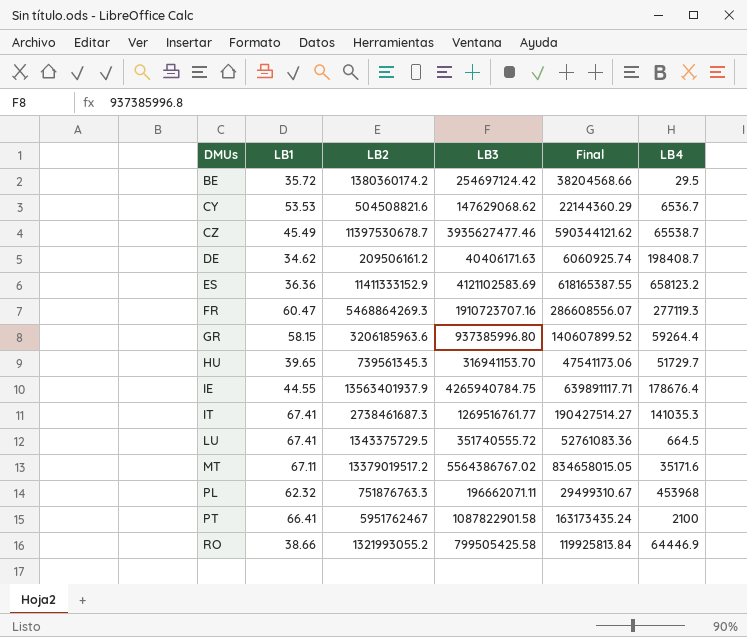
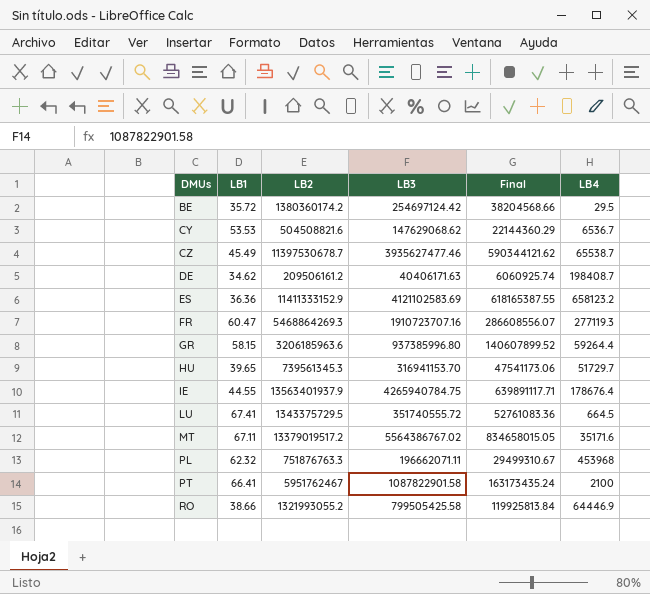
row IT: 67.41 | 2738461687.3 | 1269516761.77 | 190427514.27 | 141035.3 -> none

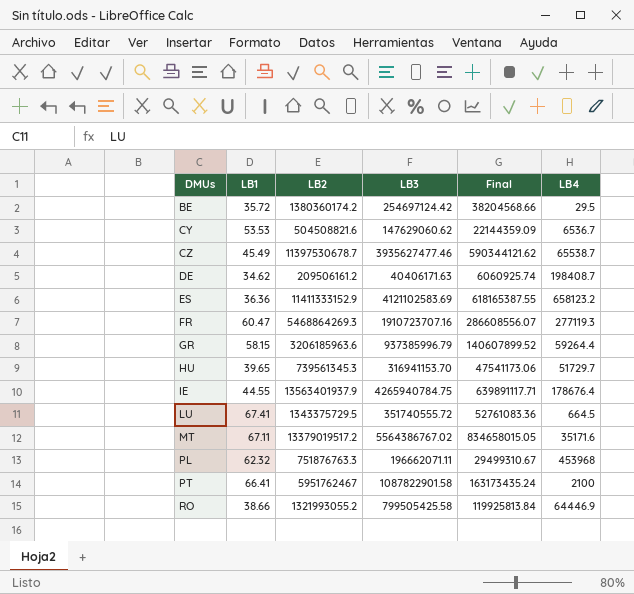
CY | LB3: 147629068.62 -> 147629060.62
CY | Final: 22144360.29 -> 22144359.09
GR | LB3: 937385996.80 -> 937385996.79

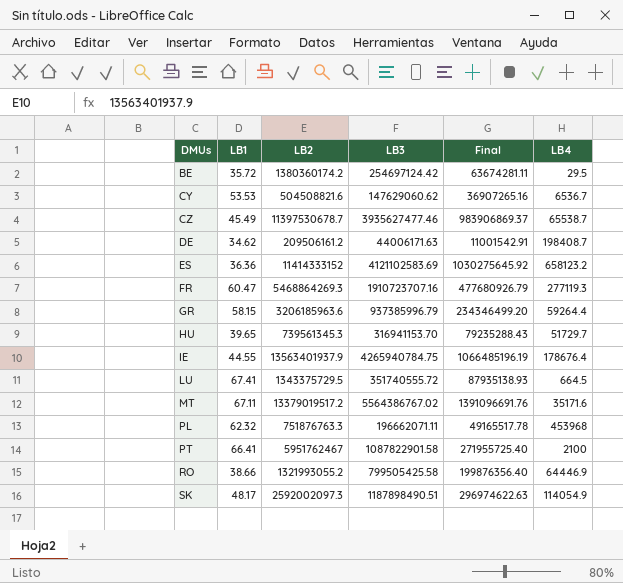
column Final | formula: [LB3] * 0.15 -> [LB3] * 0.25
DE | LB3: 40406171.63 -> 44006171.63
ES | LB2: 11411333152.9 -> 11414333152
row SK: none -> 48.17 | 2592002097.3 | 1187898490.51 | 296974622.63 | 114054.9

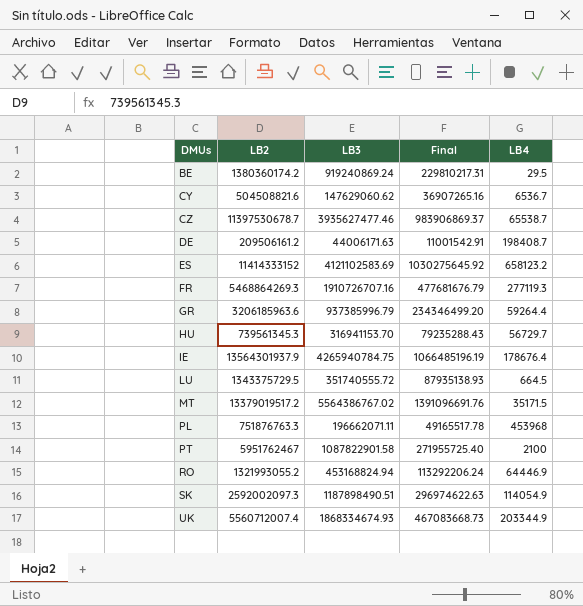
column LB1 | position: 2 -> none
BE | LB3: 254697124.42 -> 919240869.24
BE | Final: 63674281.11 -> 229810217.31
FR | LB3: 1910723707.16 -> 1910726707.16
FR | Final: 477680926.79 -> 477681676.79
HU | LB4: 51729.7 -> 56729.7
IE | LB2: 13563401937.9 -> 13564301937.9
MT | LB4: 35171.6 -> 35171.5
RO | LB3: 799505425.58 -> 453168824.94
RO | Final: 199876356.40 -> 113292206.24
row UK: none -> 5560712007.4 | 1868334674.93 | 467083668.73 | 203344.9

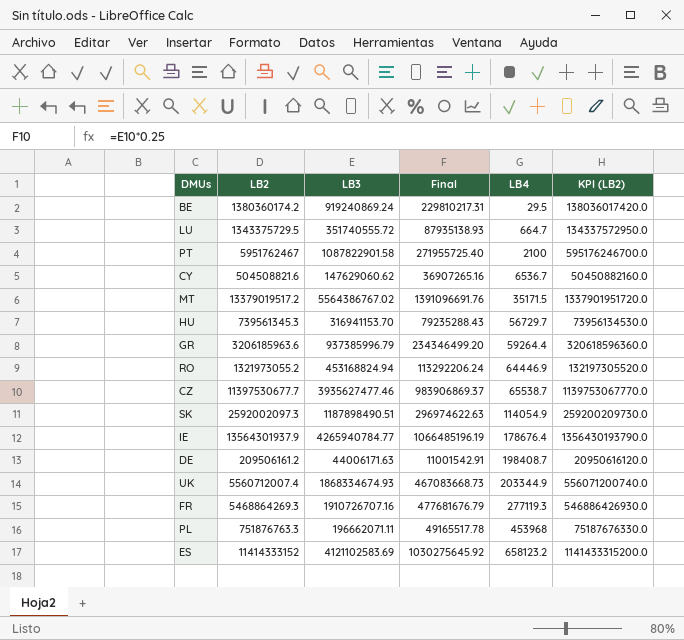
row order: DMUs ascending -> LB4 ascending
column KPI (LB2) | formula: none -> [LB2] * 100
LU | LB4: 664.5 -> 664.7
RO | LB2: 1321993055.2 -> 1321973055.2
CZ | LB2: 11397530678.7 -> 11397530677.7
IE | LB3: 4265940784.75 -> 4265940784.77

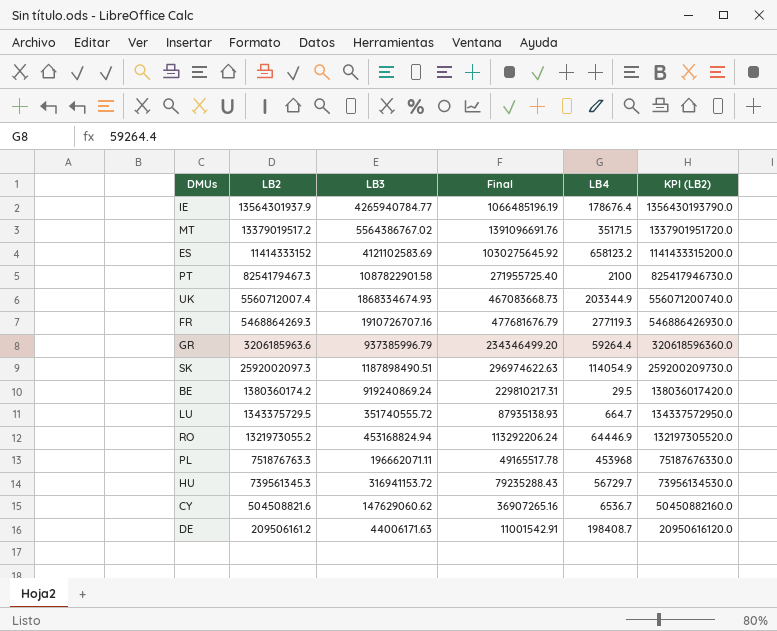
row order: LB4 ascending -> LB2 descending
row CZ: 11397530677.7 | 3935627477.46 | 983906869.37 | 65538.7 | 1139753067770.0 -> none
PT | LB2: 5951762467 -> 8254179467.3
PT | KPI (LB2): 595176246700.0 -> 825417946730.0
HU | LB3: 316941153.70 -> 316941153.72

